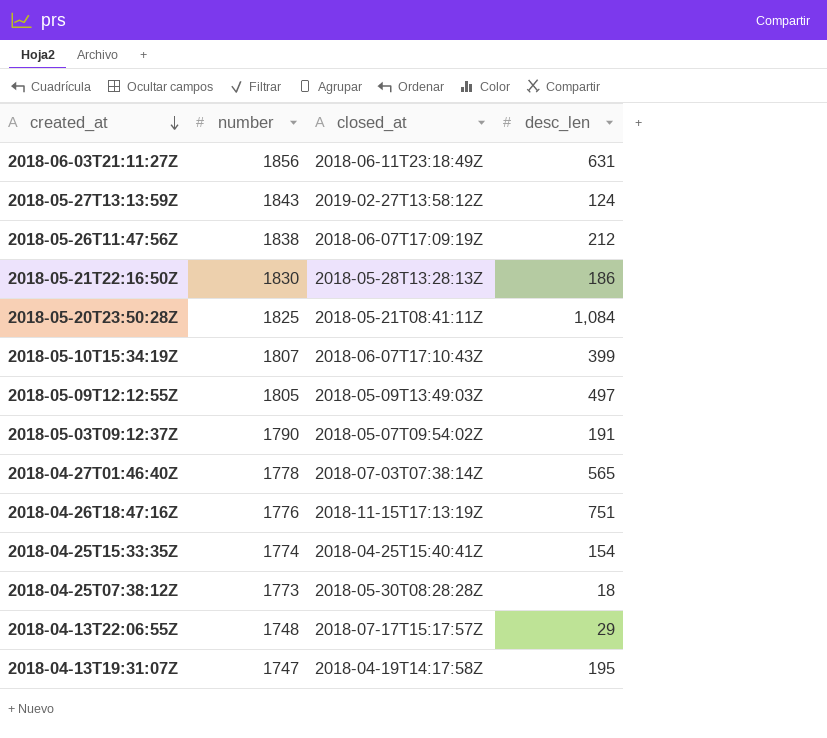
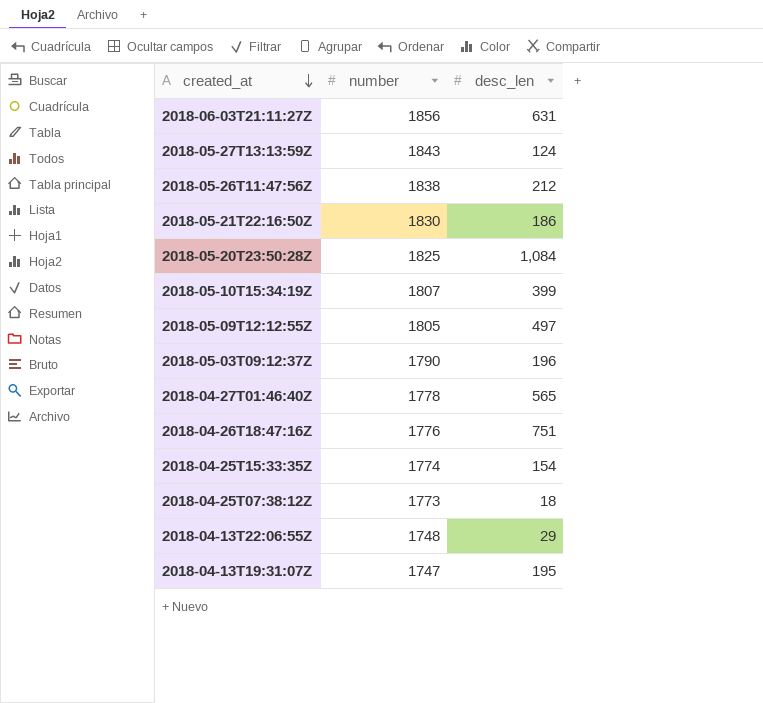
column closed_at | position: 3 -> none
2018-05-03T09:12:37Z | desc_len: 191 -> 196

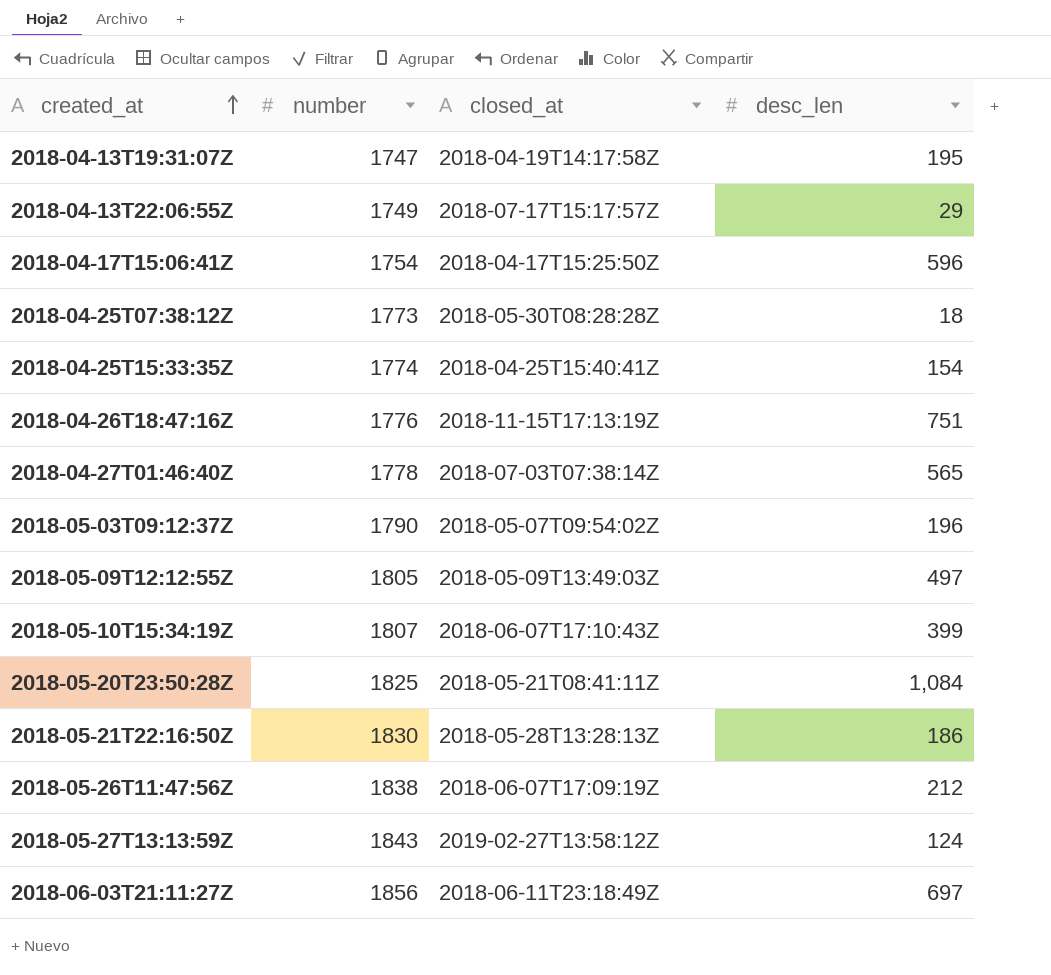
row order: created_at descending -> created_at ascending
column closed_at | position: none -> 3
2018-04-13T22:06:55Z | number: 1748 -> 1749
row 2018-04-17T15:06:41Z: none -> 1754 | 2018-04-17T15:25:50Z | 596
2018-06-03T21:11:27Z | desc_len: 631 -> 697

